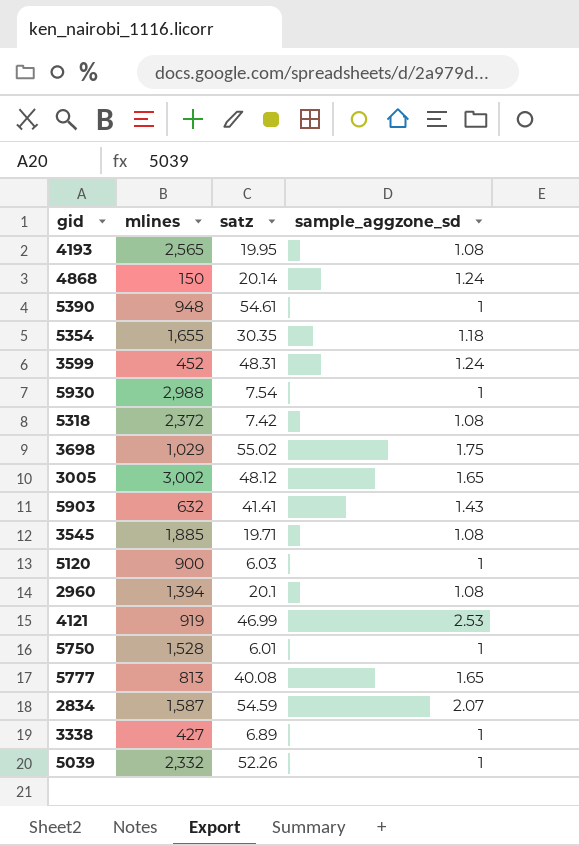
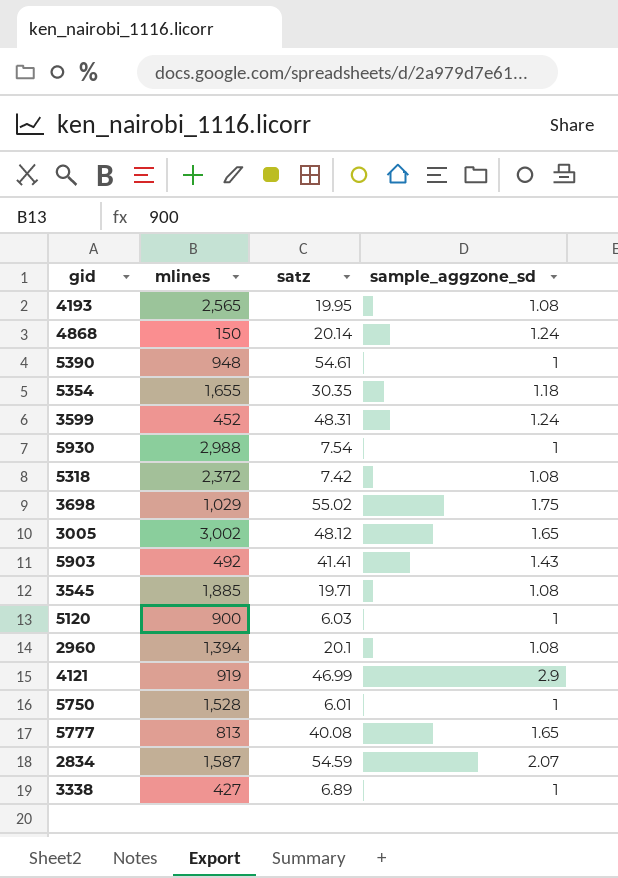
row 5039: 2,332 | 52.26 | 1 -> none
5903 | mlines: 632 -> 492
4121 | sample_aggzone_sd: 2.53 -> 2.9

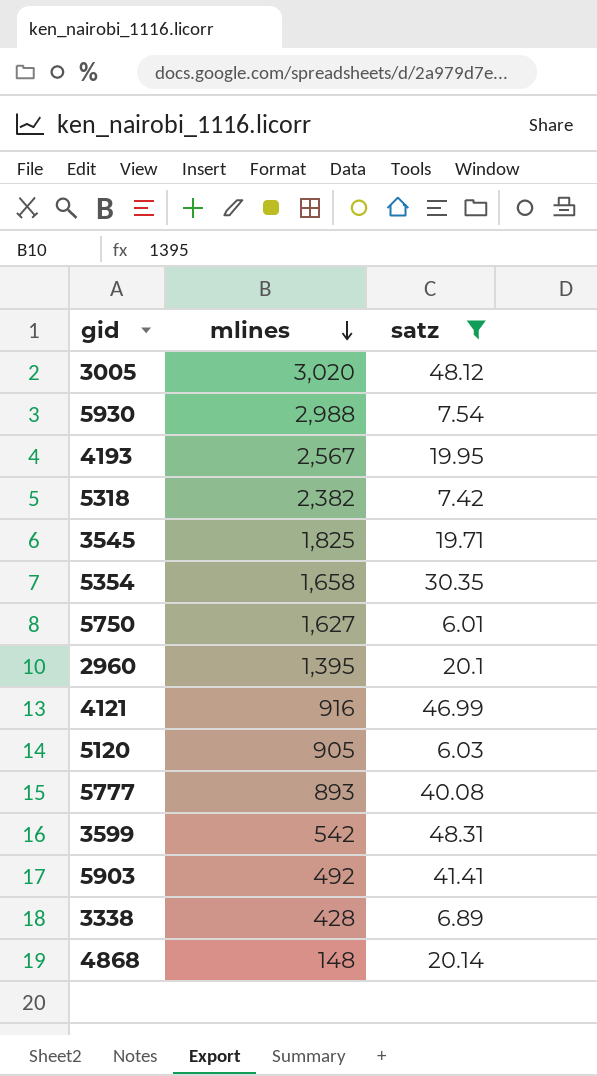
filter: none -> satz <= 48.31
row order: none -> mlines descending
column sample_aggzone_sd | position: 4 -> none
3005 | mlines: 3,002 -> 3,020
4193 | mlines: 2,565 -> 2,567
5318 | mlines: 2,372 -> 2,382
3545 | mlines: 1,885 -> 1,825
5354 | mlines: 1,655 -> 1,658
5750 | mlines: 1,528 -> 1,627
2960 | mlines: 1,394 -> 1,395
4121 | mlines: 919 -> 916
5120 | mlines: 900 -> 905
5777 | mlines: 813 -> 893
3599 | mlines: 452 -> 542
3338 | mlines: 427 -> 428
4868 | mlines: 150 -> 148

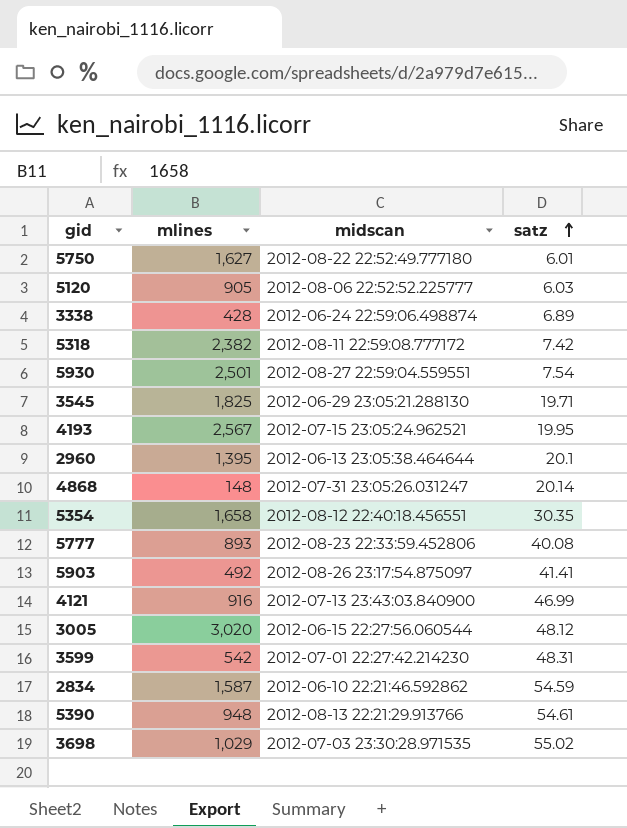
filter: satz <= 48.31 -> none
row order: mlines descending -> satz ascending
column midscan | position: none -> 3
5930 | mlines: 2,988 -> 2,501

